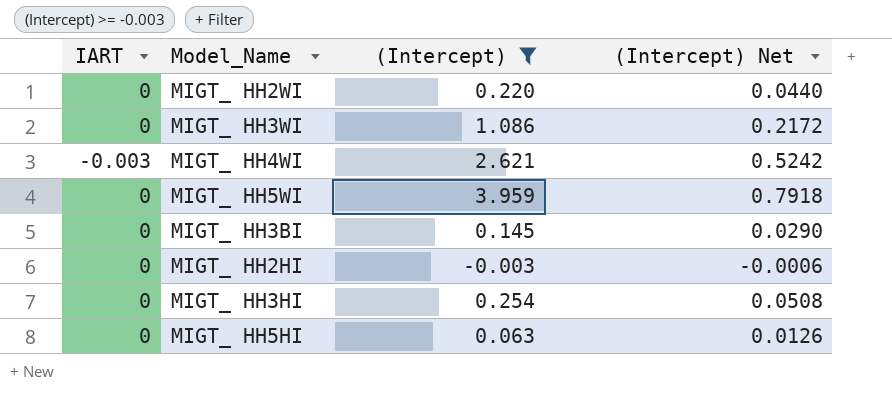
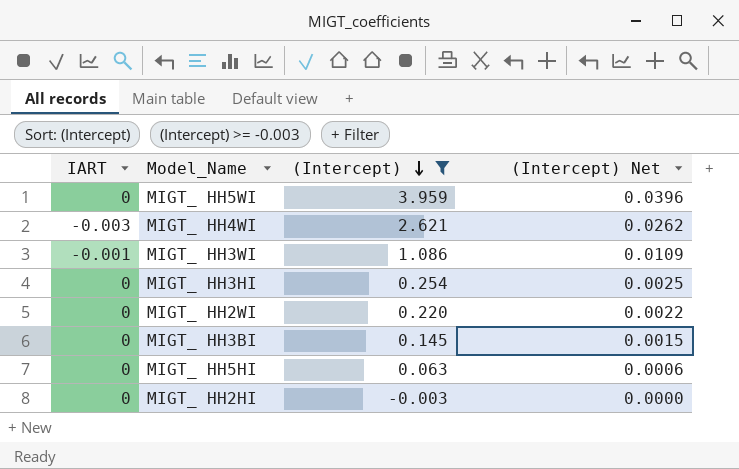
row order: none -> (Intercept) descending
column (Intercept) Net | formula: [(Intercept)] * 0.2 -> [(Intercept)] * 0.01
MIGT_ HH3WI | IART: 0 -> -0.001

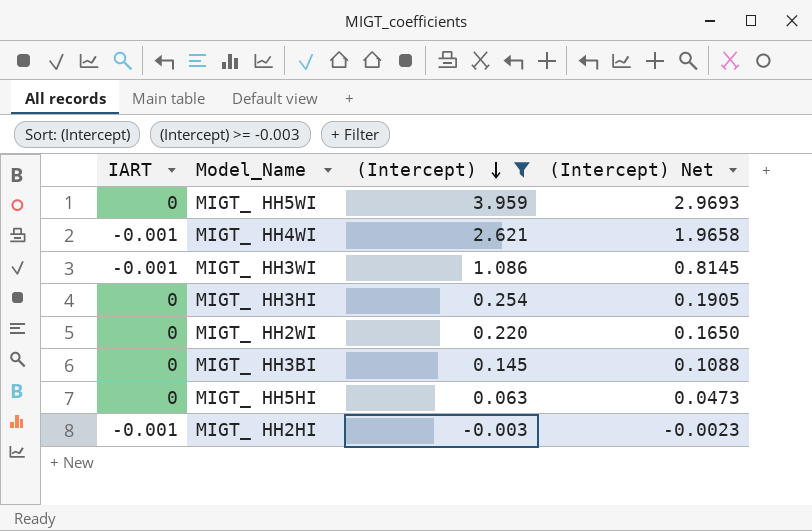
column (Intercept) Net | formula: [(Intercept)] * 0.01 -> [(Intercept)] * 0.75
MIGT_ HH4WI | IART: -0.003 -> -0.001
MIGT_ HH2HI | IART: 0 -> -0.001

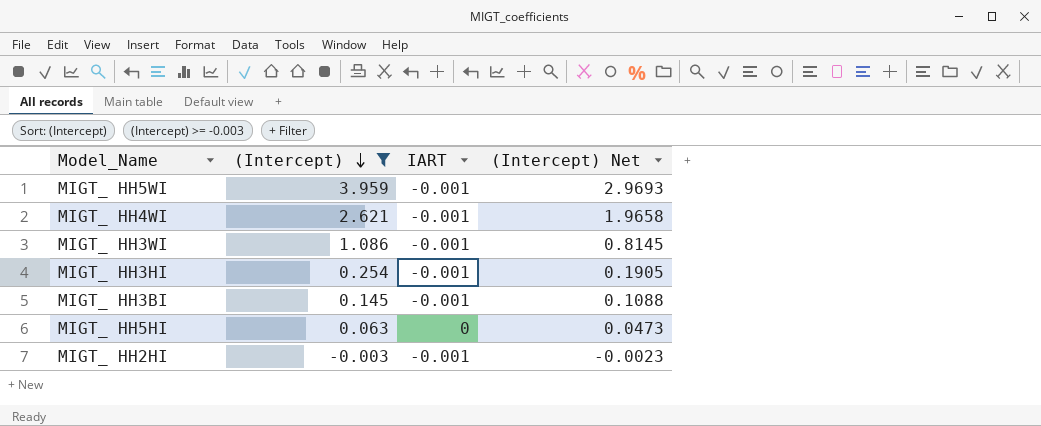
column IART | position: 1 -> 3
row MIGT_ HH2WI: 0 | 0.220 | 0.1650 -> none
MIGT_ HH5WI | IART: 0 -> -0.001
MIGT_ HH3HI | IART: 0 -> -0.001
MIGT_ HH3BI | IART: 0 -> -0.001

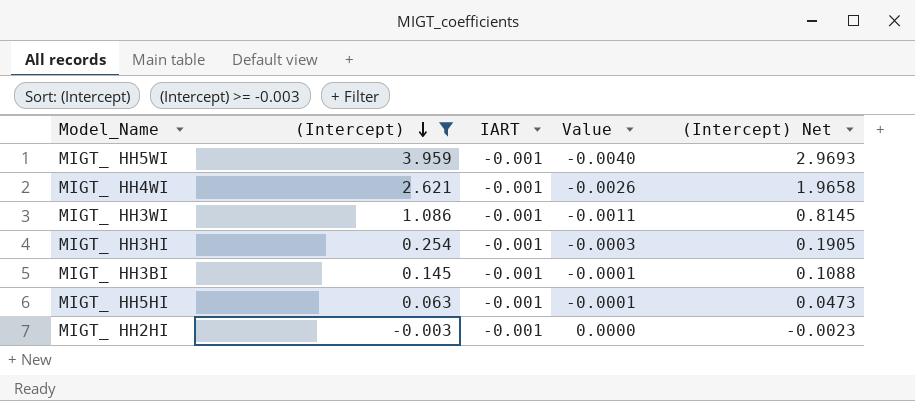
column Value | formula: none -> [(Intercept)] * [IART]
MIGT_ HH5HI | IART: 0 -> -0.001

